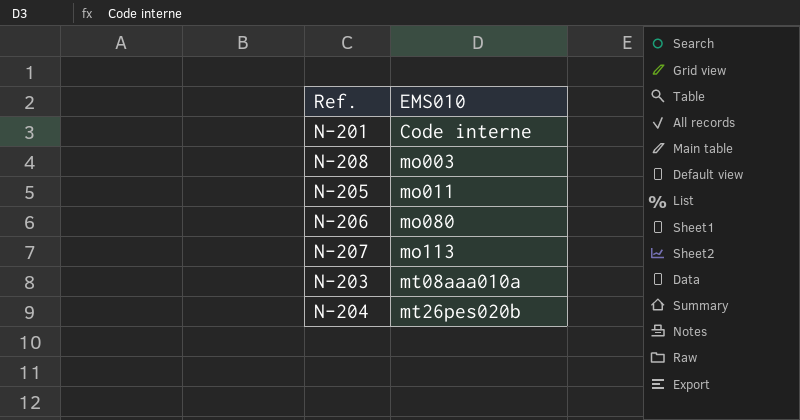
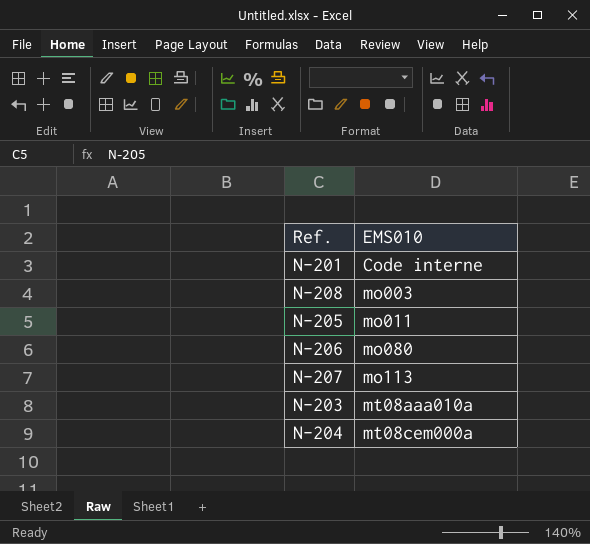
N-204 | EMS010: mt26pes020b -> mt08cem000a

